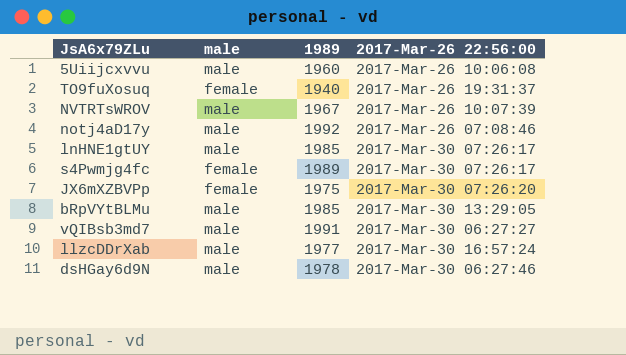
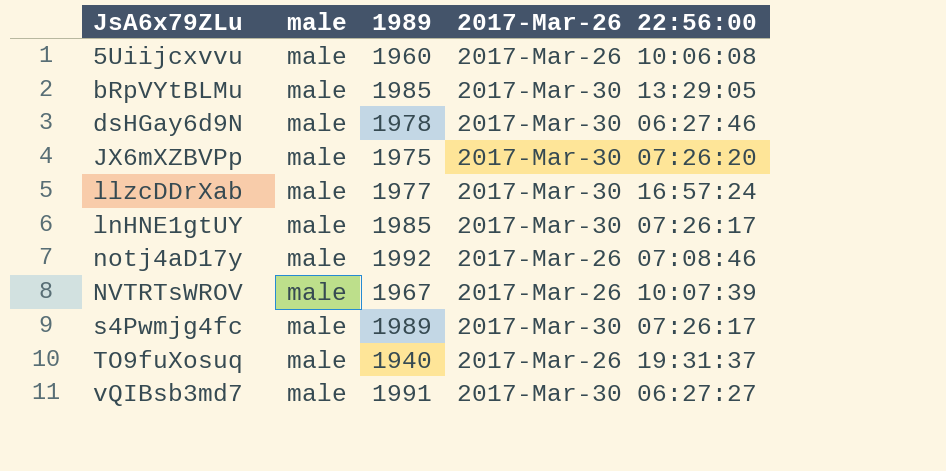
row order: none -> JsA6x79ZLu ascending
JX6mXZBVPp | male: female -> male
s4Pwmjg4fc | male: female -> male
TO9fuXosuq | male: female -> male

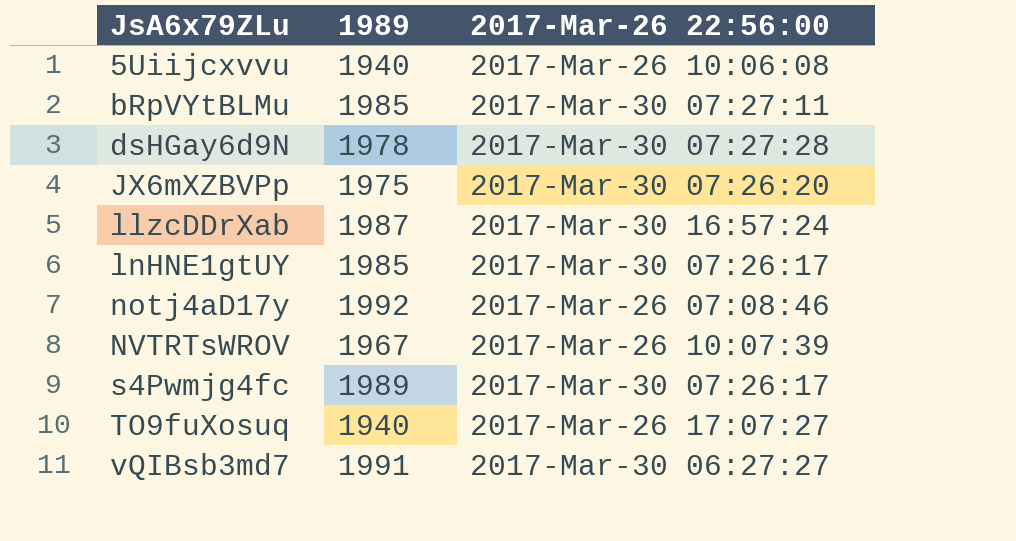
column male | position: 2 -> none
5Uiijcxvvu | 1989: 1960 -> 1940
bRpVYtBLMu | 2017-Mar-26 22:56:00: 2017-Mar-30 13:29:05 -> 2017-Mar-30 07:27:11
dsHGay6d9N | 2017-Mar-26 22:56:00: 2017-Mar-30 06:27:46 -> 2017-Mar-30 07:27:28
llzcDDrXab | 1989: 1977 -> 1987
TO9fuXosuq | 2017-Mar-26 22:56:00: 2017-Mar-26 19:31:37 -> 2017-Mar-26 17:07:27

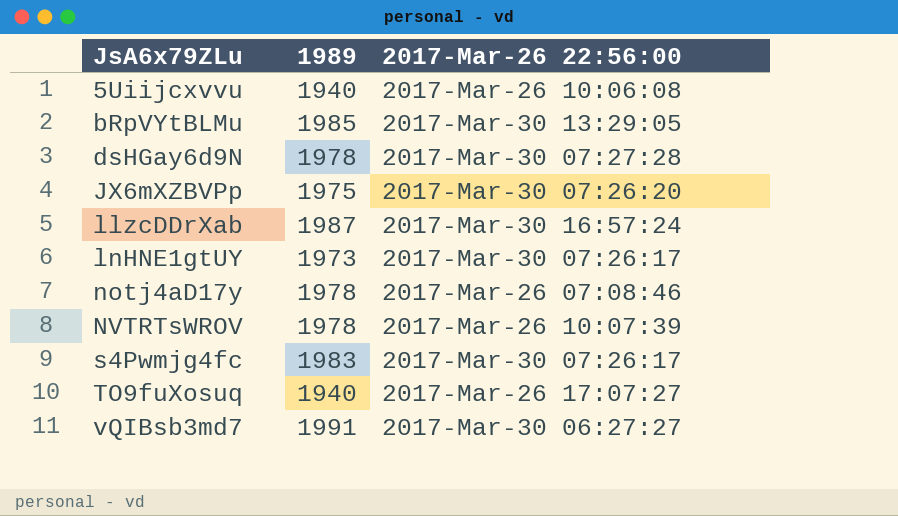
bRpVYtBLMu | 2017-Mar-26 22:56:00: 2017-Mar-30 07:27:11 -> 2017-Mar-30 13:29:05
lnHNE1gtUY | 1989: 1985 -> 1973
notj4aD17y | 1989: 1992 -> 1978
NVTRTsWROV | 1989: 1967 -> 1978
s4Pwmjg4fc | 1989: 1989 -> 1983

